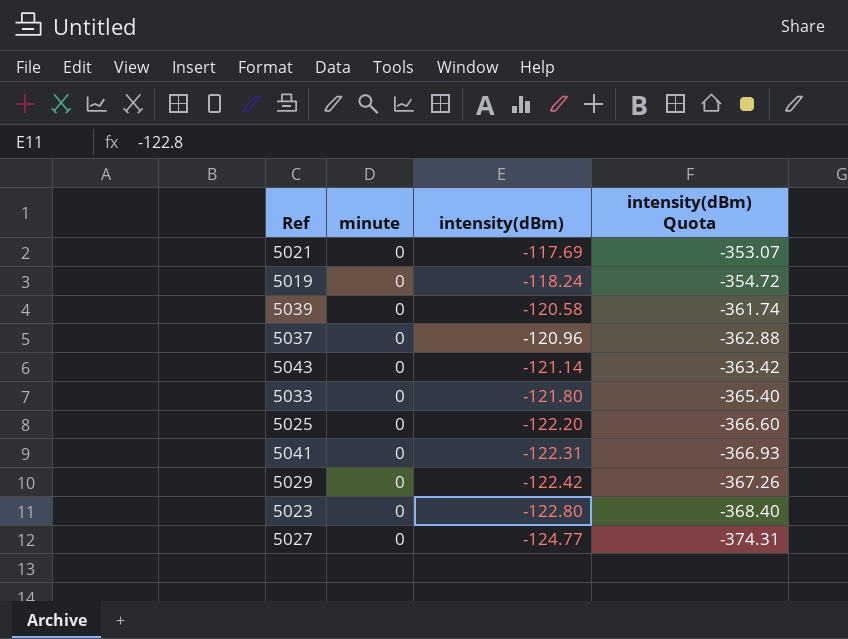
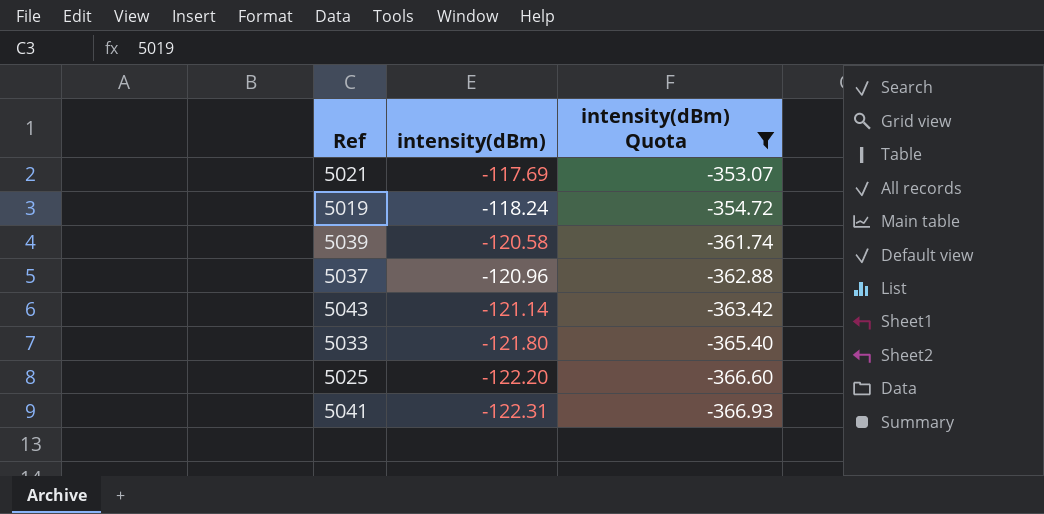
filter: none -> intensity(dBm) Quota >= -366.93
column minute | position: 2 -> none

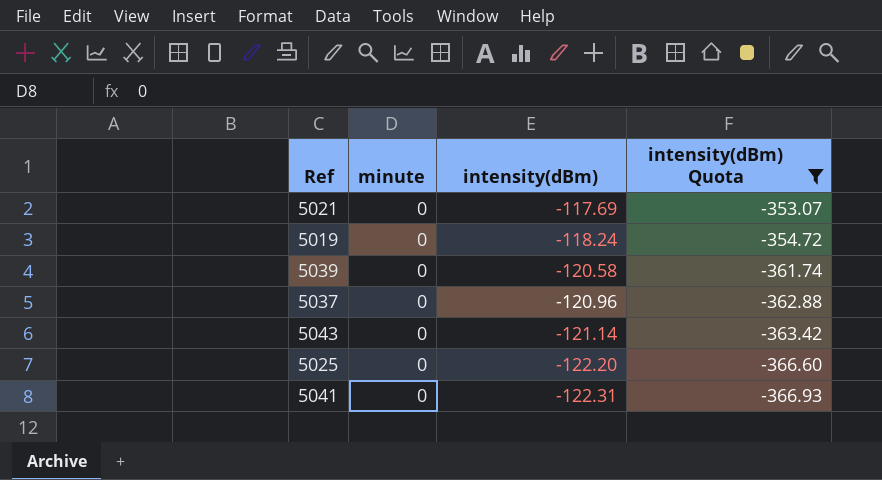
column minute | position: none -> 2
row 5033: -121.80 | -365.40 -> none

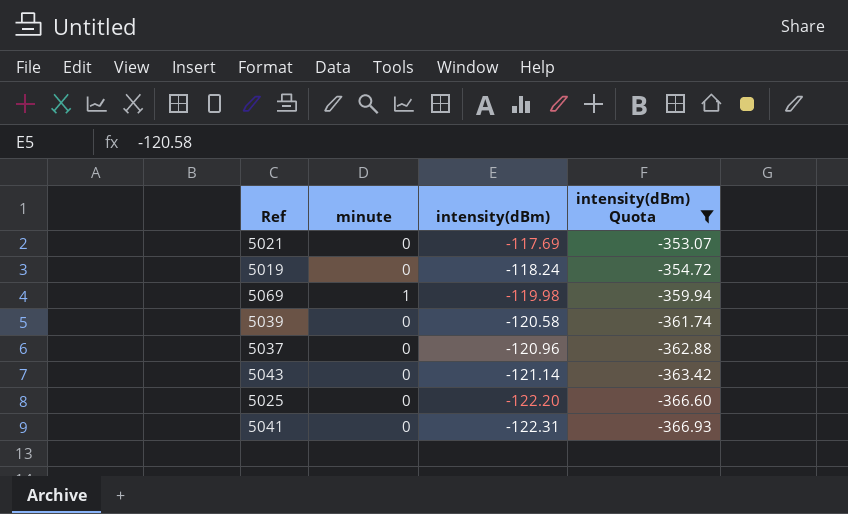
row 5069: none -> 1 | -119.98 | -359.94

